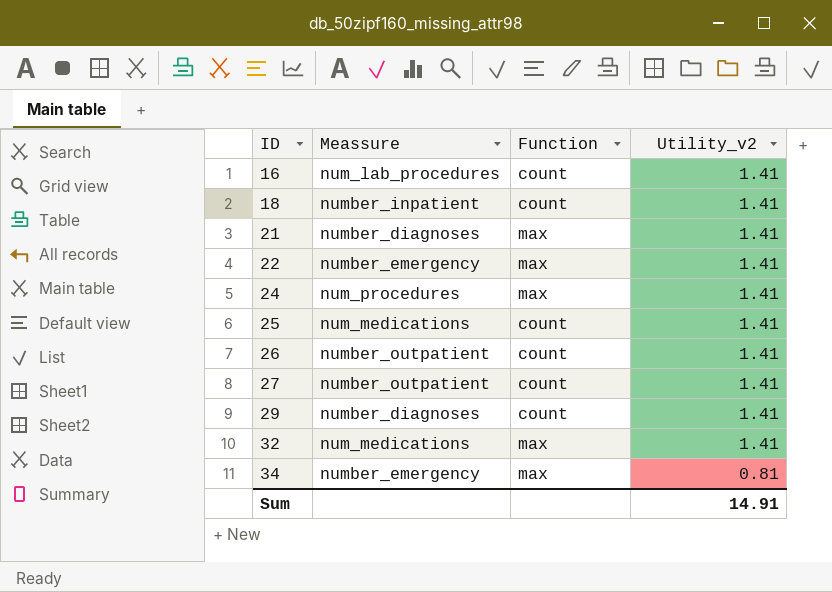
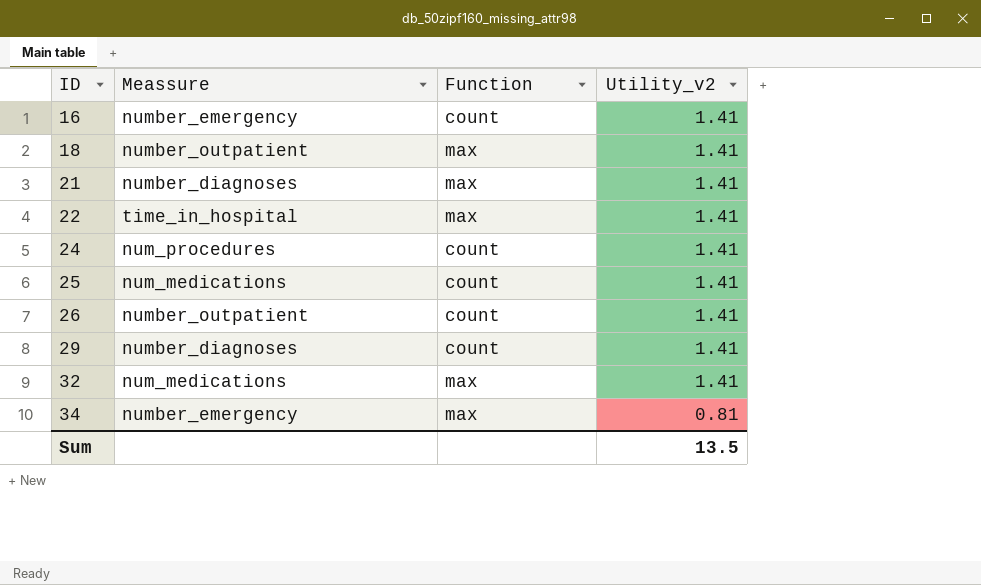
row 27: number_outpatient | count | 1.41 -> none
16 | Meassure: num_lab_procedures -> number_emergency
18 | Meassure: number_inpatient -> number_outpatient
18 | Function: count -> max
22 | Meassure: number_emergency -> time_in_hospital
24 | Function: max -> count
Sum | Utility_v2: 14.91 -> 13.5

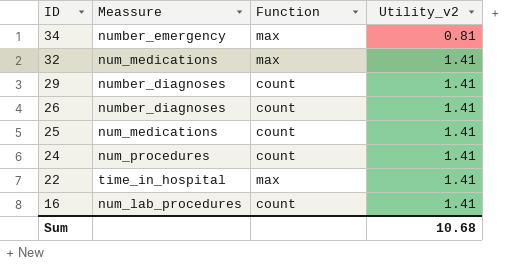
row order: ID ascending -> ID descending
row 18: number_outpatient | max | 1.41 -> none
row 21: number_diagnoses | max | 1.41 -> none
26 | Meassure: number_outpatient -> number_diagnoses
16 | Meassure: number_emergency -> num_lab_procedures
Sum | Utility_v2: 13.5 -> 10.68

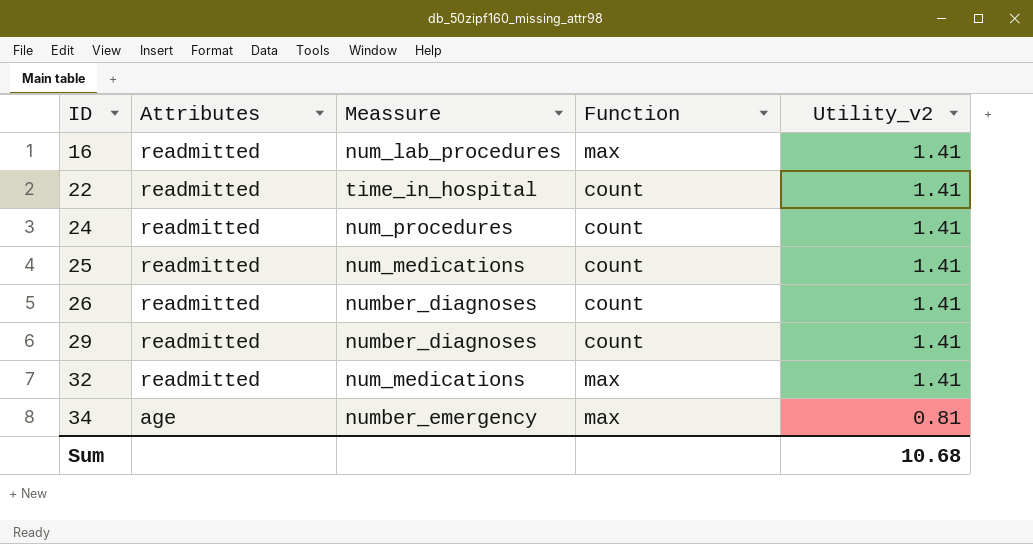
row order: ID descending -> ID ascending
column Attributes | position: none -> 2
16 | Function: count -> max
22 | Function: max -> count

